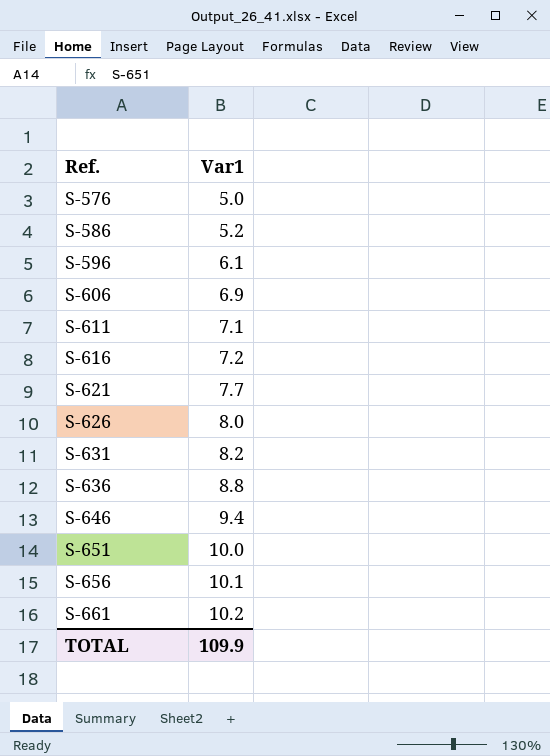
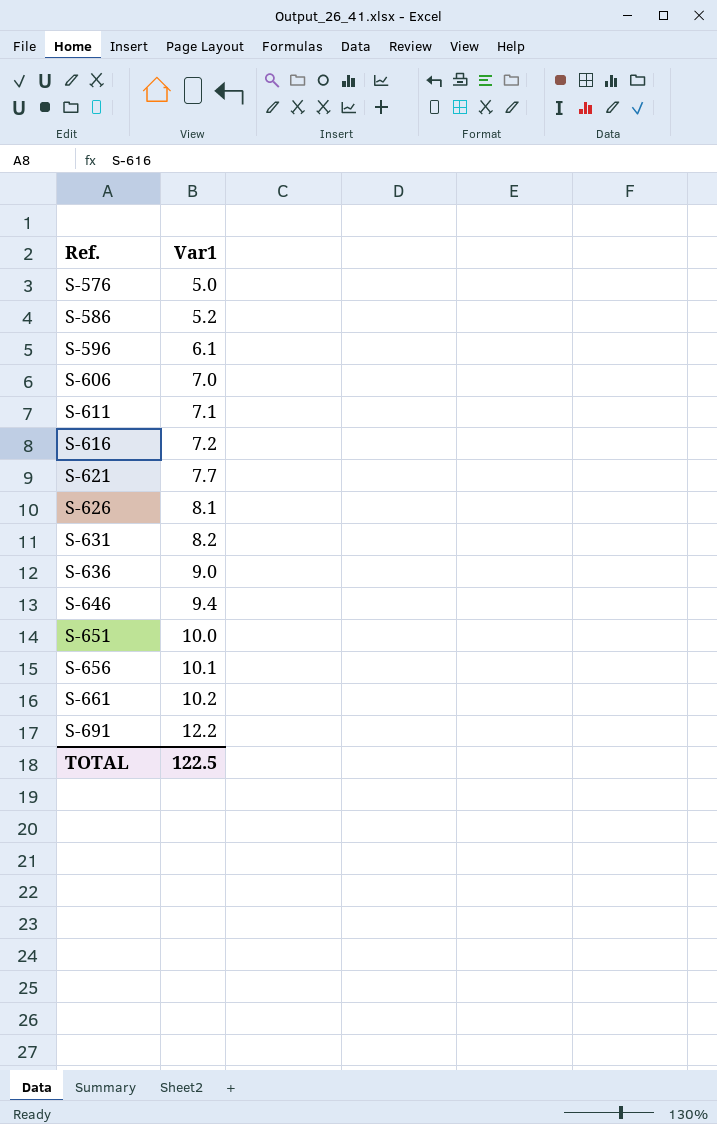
S-606 | Var1: 6.9 -> 7.0
S-626 | Var1: 8.0 -> 8.1
S-636 | Var1: 8.8 -> 9.0
row S-691: none -> 12.2
TOTAL | Var1: 109.9 -> 122.5

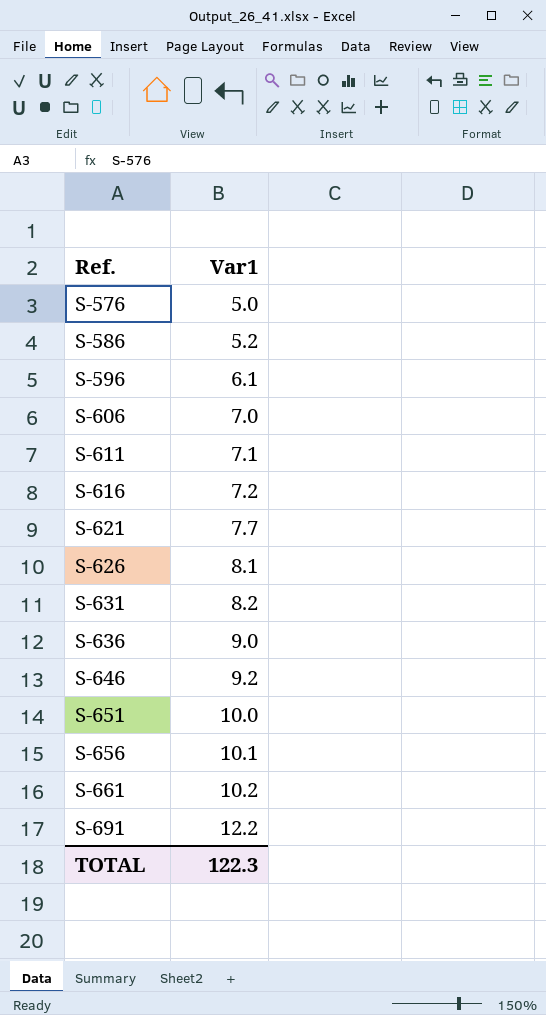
S-646 | Var1: 9.4 -> 9.2
TOTAL | Var1: 122.5 -> 122.3

